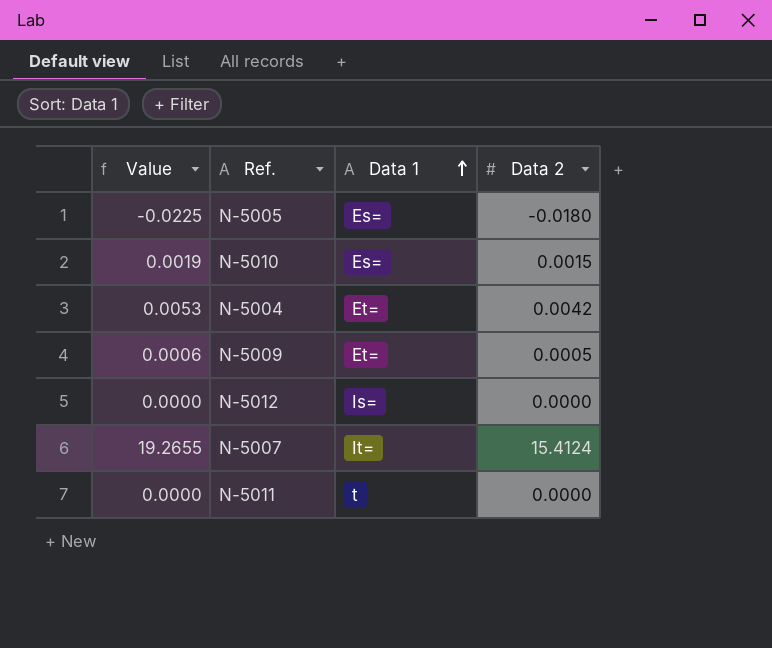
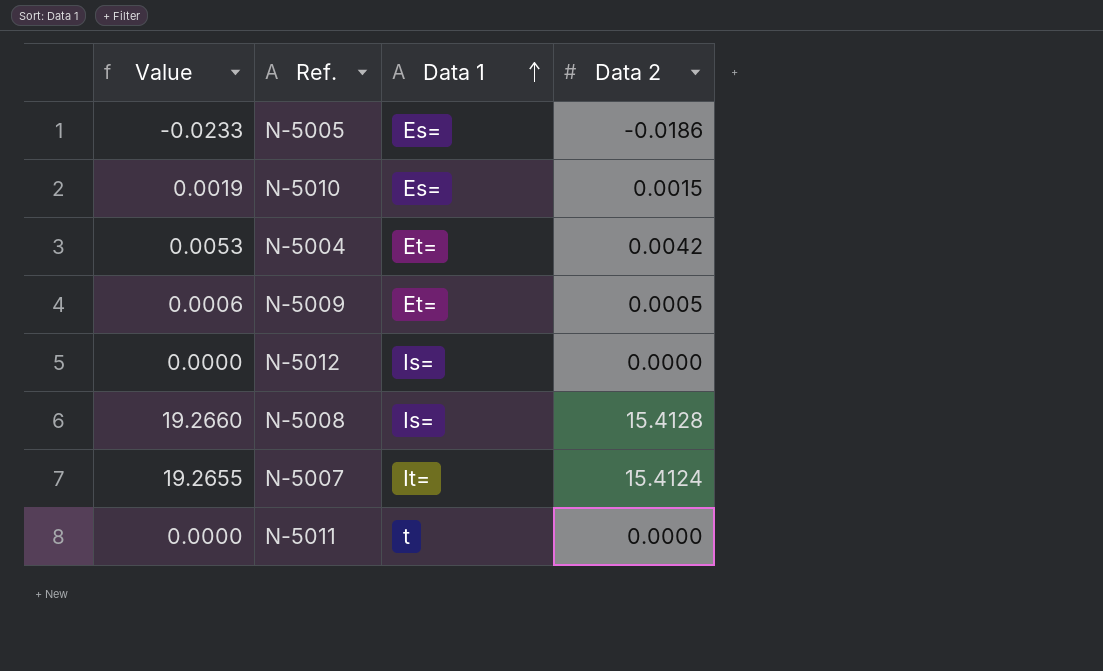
N-5005 | Value: -0.0225 -> -0.0233
N-5005 | Data 2: -0.0180 -> -0.0186
row N-5008: none -> 19.2660 | Is= | 15.4128

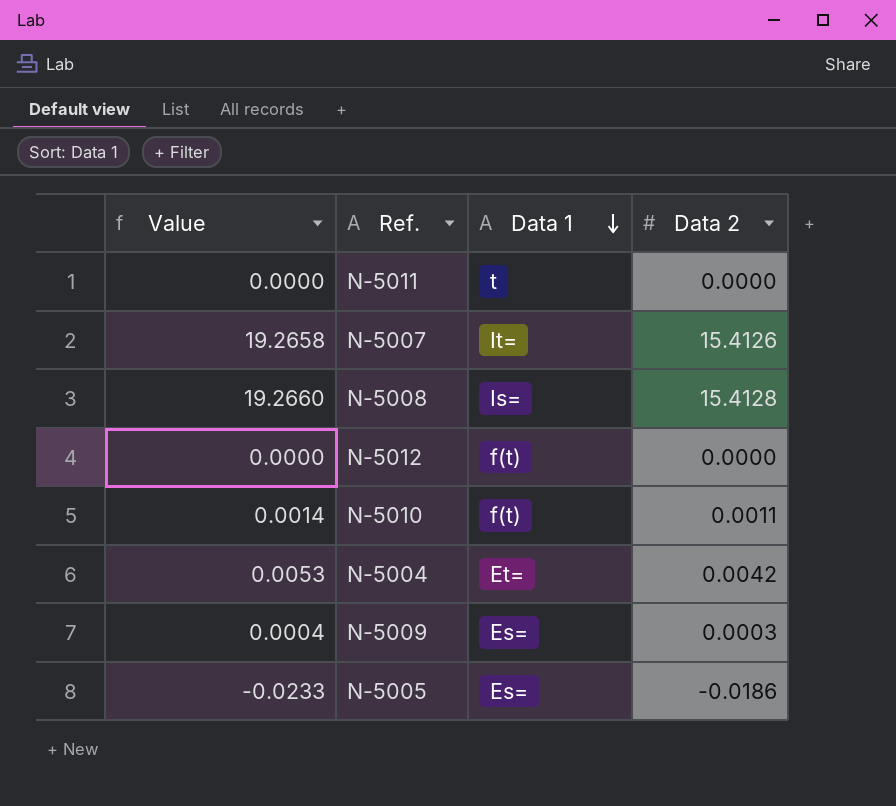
row order: Data 1 ascending -> Data 1 descending
N-5007 | Value: 19.2655 -> 19.2658
N-5007 | Data 2: 15.4124 -> 15.4126
N-5012 | Data 1: Is= -> f(t)
N-5010 | Value: 0.0019 -> 0.0014
N-5010 | Data 1: Es= -> f(t)
N-5010 | Data 2: 0.0015 -> 0.0011
N-5009 | Value: 0.0006 -> 0.0004
N-5009 | Data 1: Et= -> Es=
N-5009 | Data 2: 0.0005 -> 0.0003

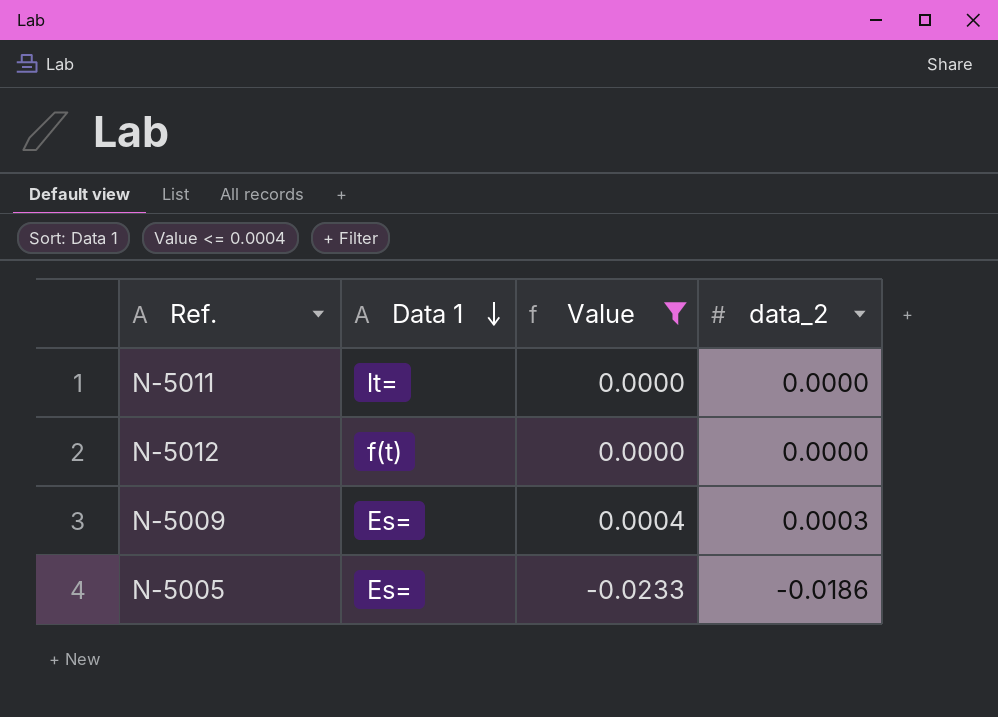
filter: none -> Value <= 0.0004
column Value | position: 1 -> 3
column name: Data 2 -> data_2
N-5011 | Data 1: t -> lt=

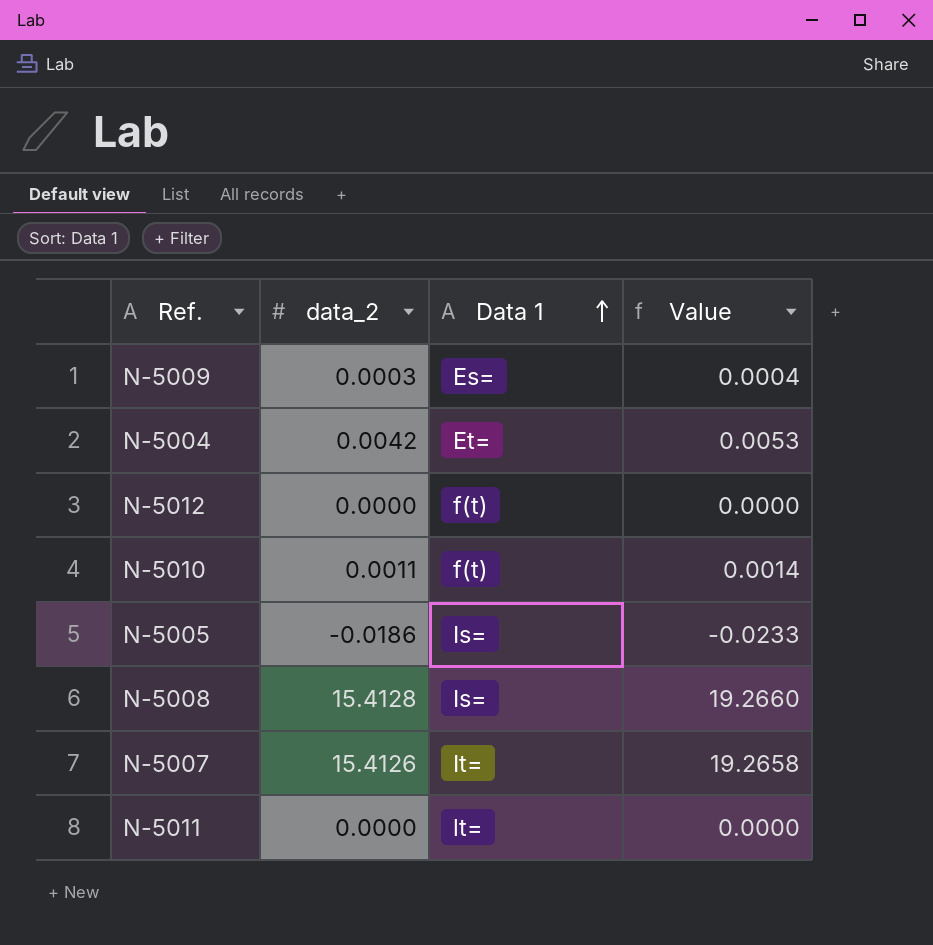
filter: Value <= 0.0004 -> none
row order: Data 1 descending -> Data 1 ascending
column data_2 | position: 4 -> 2
N-5005 | Data 1: Es= -> Is=

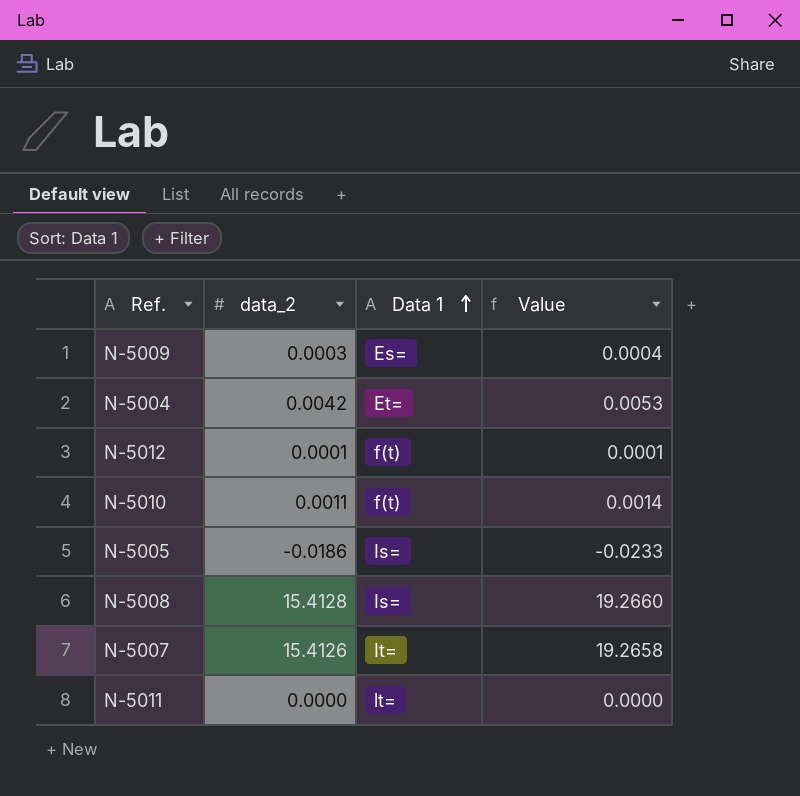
N-5012 | data_2: 0.0000 -> 0.0001
N-5012 | Value: 0.0000 -> 0.0001

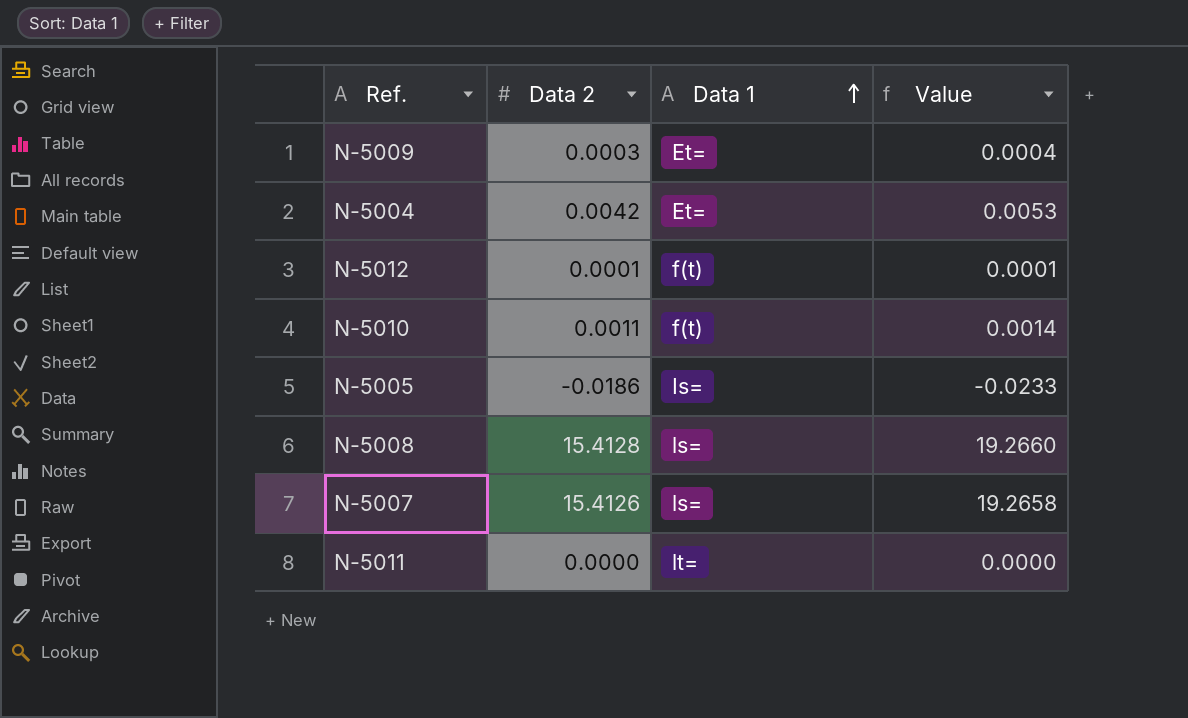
column name: data_2 -> Data 2
N-5009 | Data 1: Es= -> Et=
N-5008 | Data 1: Is= -> ls=
N-5007 | Data 1: It= -> ls=

